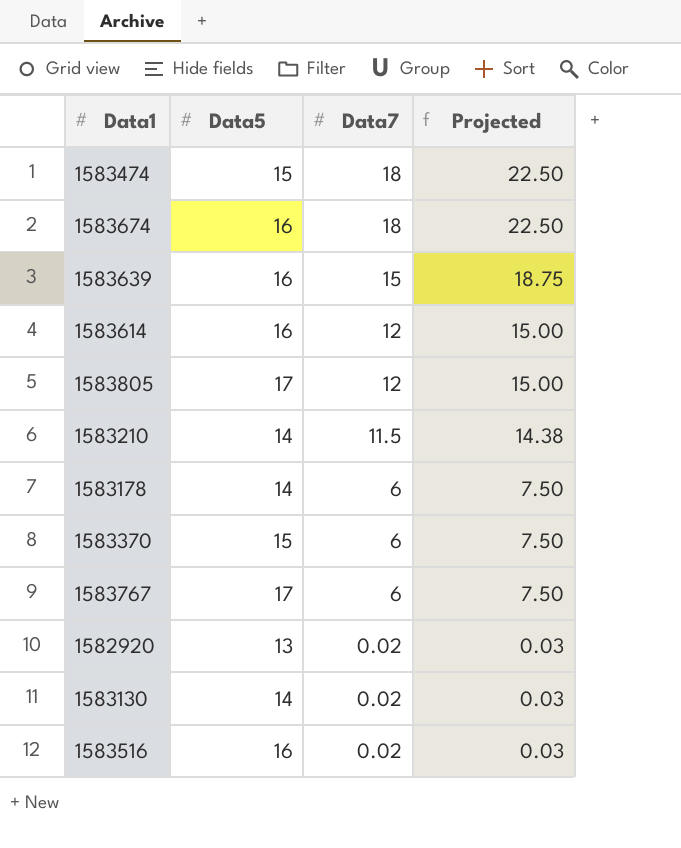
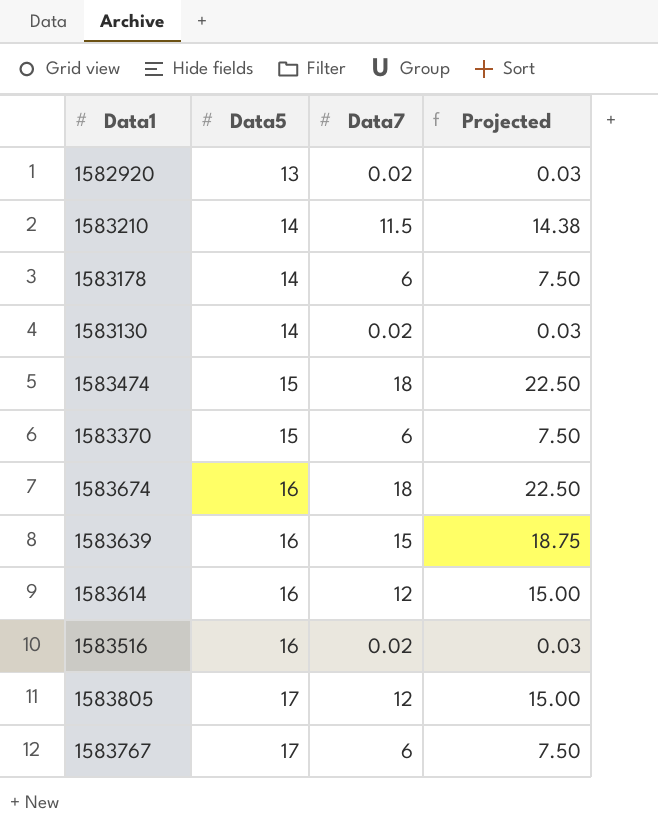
row order: Data7 descending -> Data5 ascending

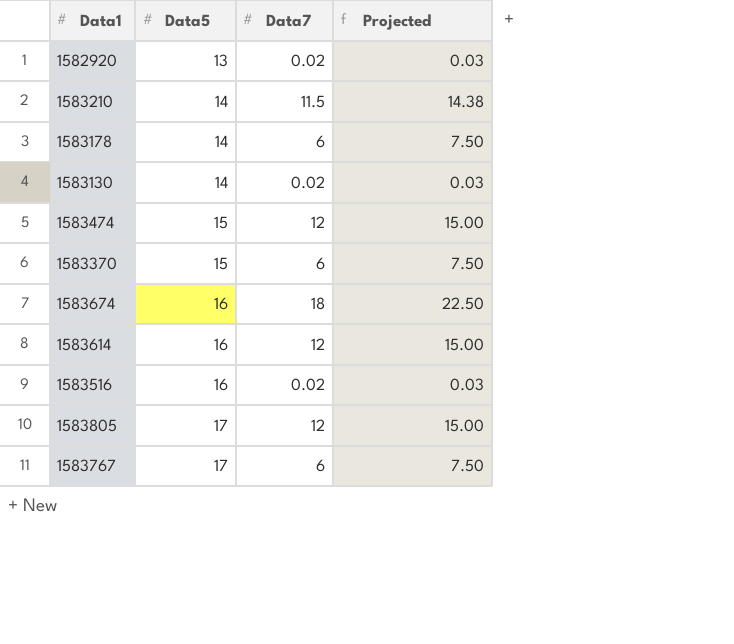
row 1583639: 16 | 15 | 18.75 -> none
1583474 | Data7: 18 -> 12
1583474 | Projected: 22.50 -> 15.00

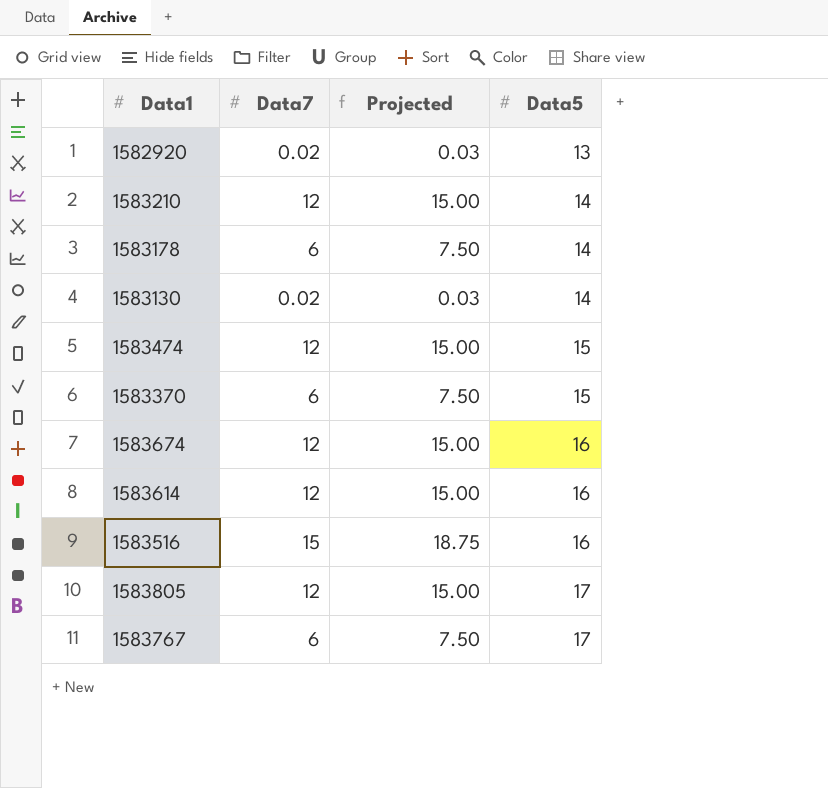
column Data5 | position: 2 -> 4
1583210 | Data7: 11.5 -> 12
1583210 | Projected: 14.38 -> 15.00
1583674 | Data7: 18 -> 12
1583674 | Projected: 22.50 -> 15.00
1583516 | Data7: 0.02 -> 15
1583516 | Projected: 0.03 -> 18.75

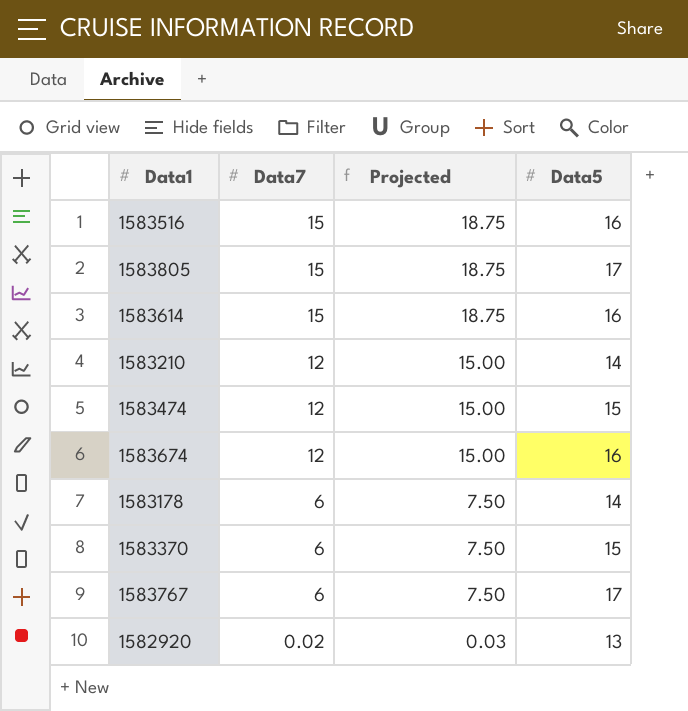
row order: Data5 ascending -> Data7 descending
row 1583130: 0.02 | 0.03 | 14 -> none
1583805 | Data7: 12 -> 15
1583805 | Projected: 15.00 -> 18.75
1583614 | Data7: 12 -> 15
1583614 | Projected: 15.00 -> 18.75

